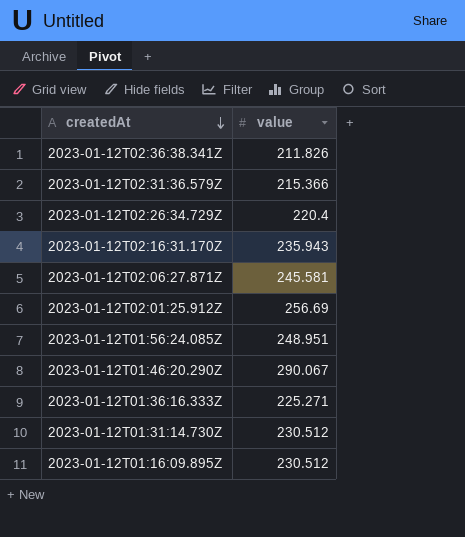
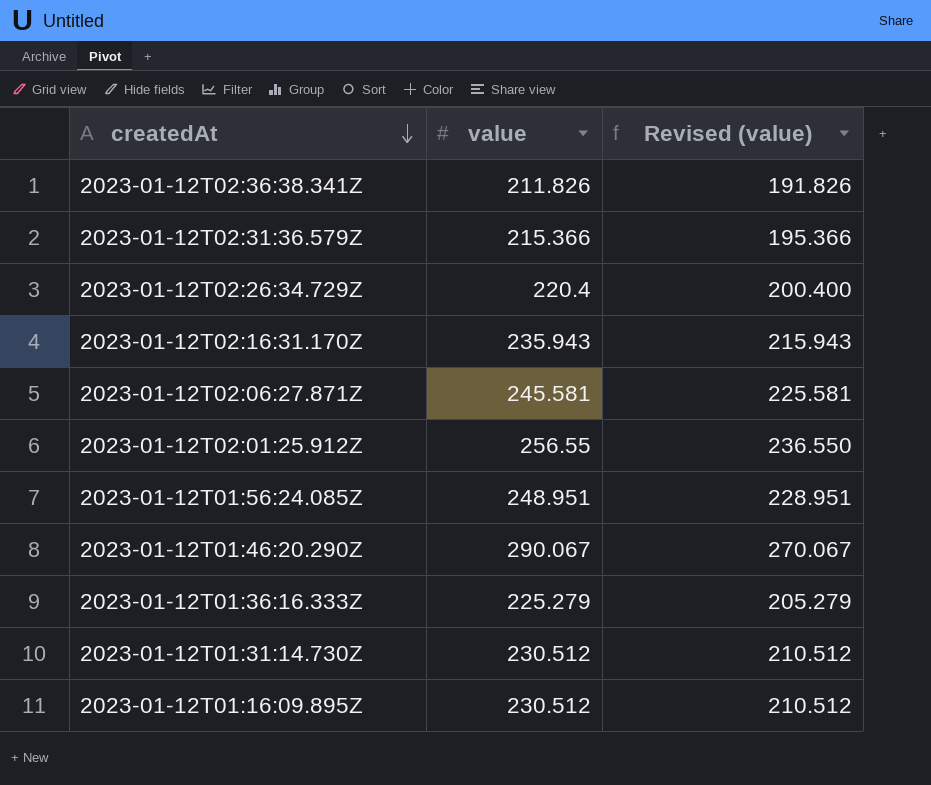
column Revised (value) | formula: none -> [value] - 20
2023-01-12T02:01:25.912Z | value: 256.69 -> 256.55
2023-01-12T01:36:16.333Z | value: 225.271 -> 225.279

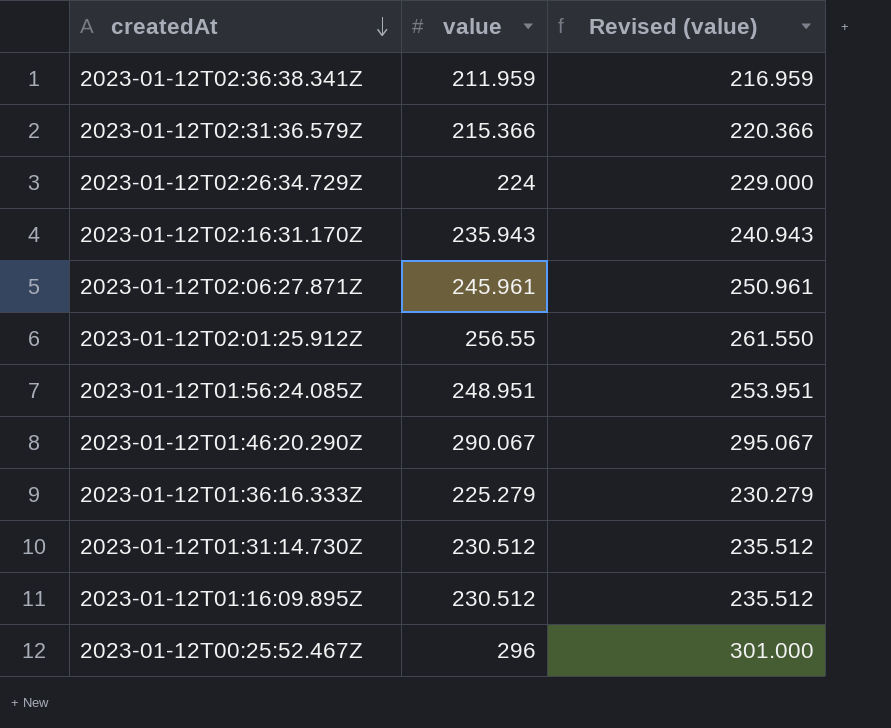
column Revised (value) | formula: [value] - 20 -> [value] + 5
2023-01-12T02:36:38.341Z | value: 211.826 -> 211.959
2023-01-12T02:26:34.729Z | value: 220.4 -> 224
2023-01-12T02:06:27.871Z | value: 245.581 -> 245.961
row 2023-01-12T00:25:52.467Z: none -> 296 | 301.000

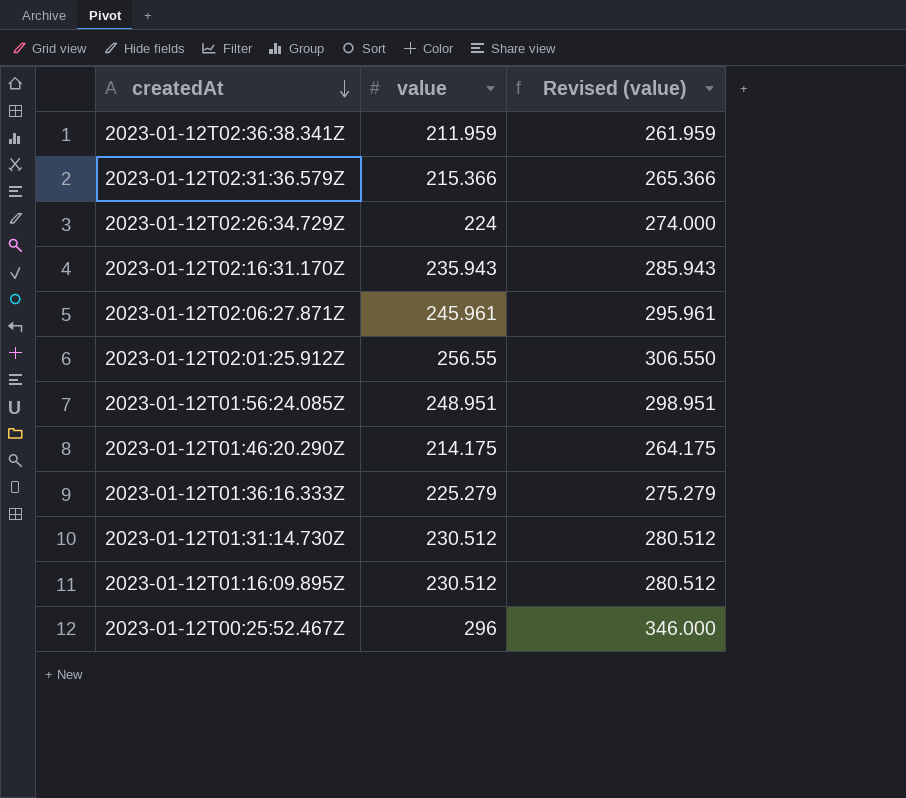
column Revised (value) | formula: [value] + 5 -> [value] + 50
2023-01-12T01:46:20.290Z | value: 290.067 -> 214.175

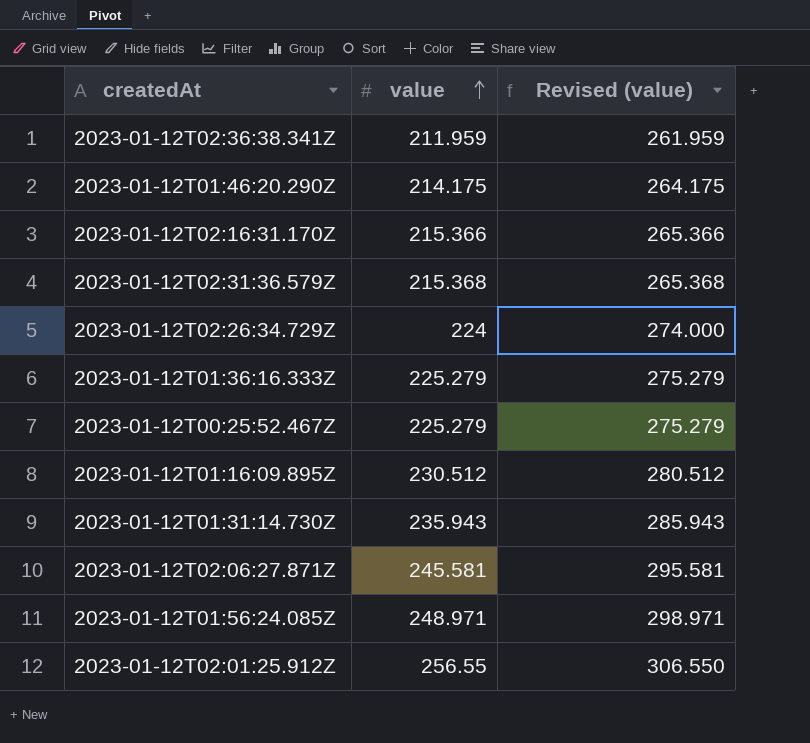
row order: createdAt descending -> value ascending
2023-01-12T02:16:31.170Z | value: 235.943 -> 215.366
2023-01-12T02:16:31.170Z | Revised (value): 285.943 -> 265.366
2023-01-12T02:31:36.579Z | value: 215.366 -> 215.368
2023-01-12T02:31:36.579Z | Revised (value): 265.366 -> 265.368
2023-01-12T00:25:52.467Z | value: 296 -> 225.279
2023-01-12T00:25:52.467Z | Revised (value): 346.000 -> 275.279
2023-01-12T01:31:14.730Z | value: 230.512 -> 235.943
2023-01-12T01:31:14.730Z | Revised (value): 280.512 -> 285.943
2023-01-12T02:06:27.871Z | value: 245.961 -> 245.581
2023-01-12T02:06:27.871Z | Revised (value): 295.961 -> 295.581
2023-01-12T01:56:24.085Z | value: 248.951 -> 248.971
2023-01-12T01:56:24.085Z | Revised (value): 298.951 -> 298.971

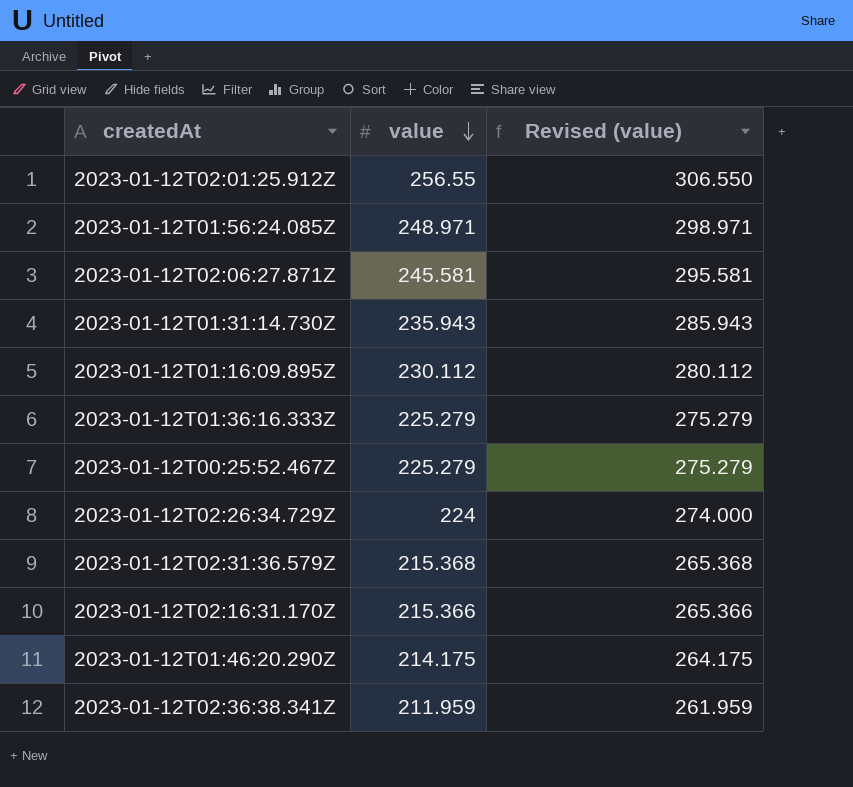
row order: value ascending -> value descending
2023-01-12T01:16:09.895Z | value: 230.512 -> 230.112
2023-01-12T01:16:09.895Z | Revised (value): 280.512 -> 280.112

